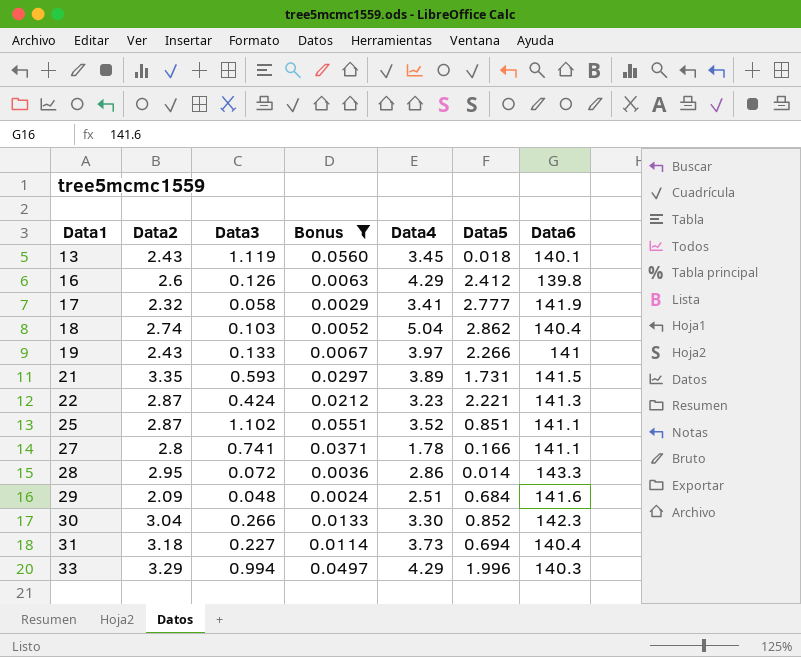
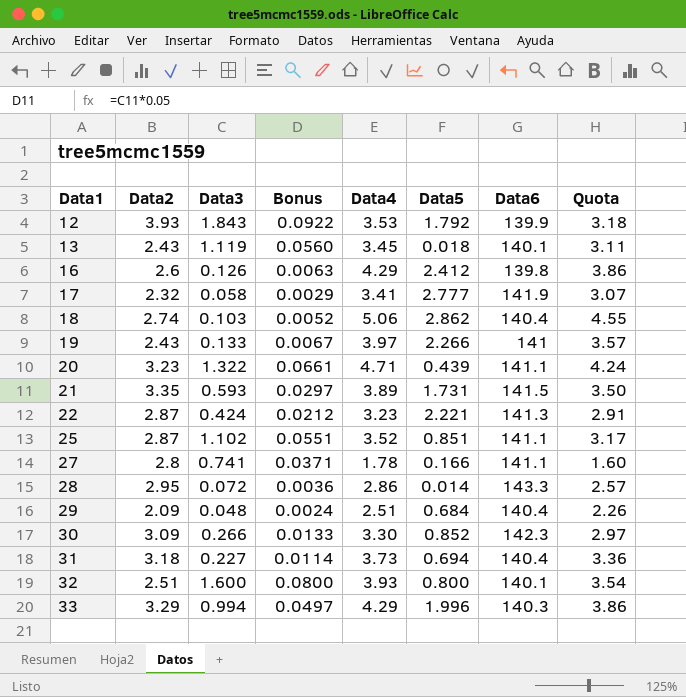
filter: Bonus <= 0.0560 -> none
column Quota | formula: none -> [Data4] * 0.9
18 | Data4: 5.04 -> 5.06
29 | Data6: 141.6 -> 140.4
30 | Data2: 3.04 -> 3.09

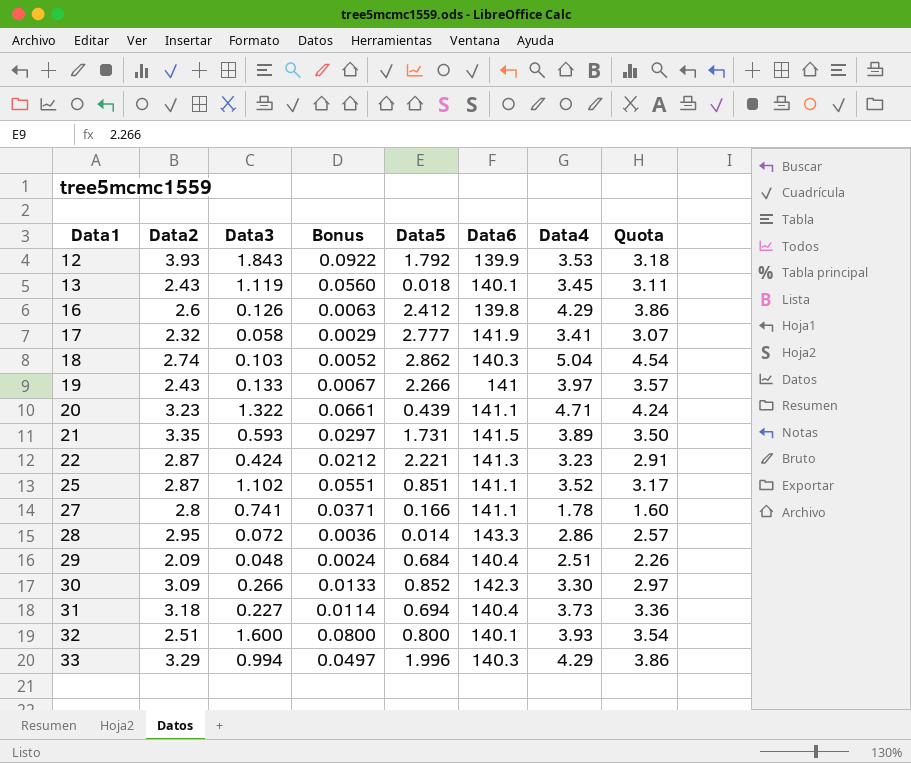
column Data4 | position: 5 -> 7
18 | Data6: 140.4 -> 140.3
18 | Data4: 5.06 -> 5.04
18 | Quota: 4.55 -> 4.54

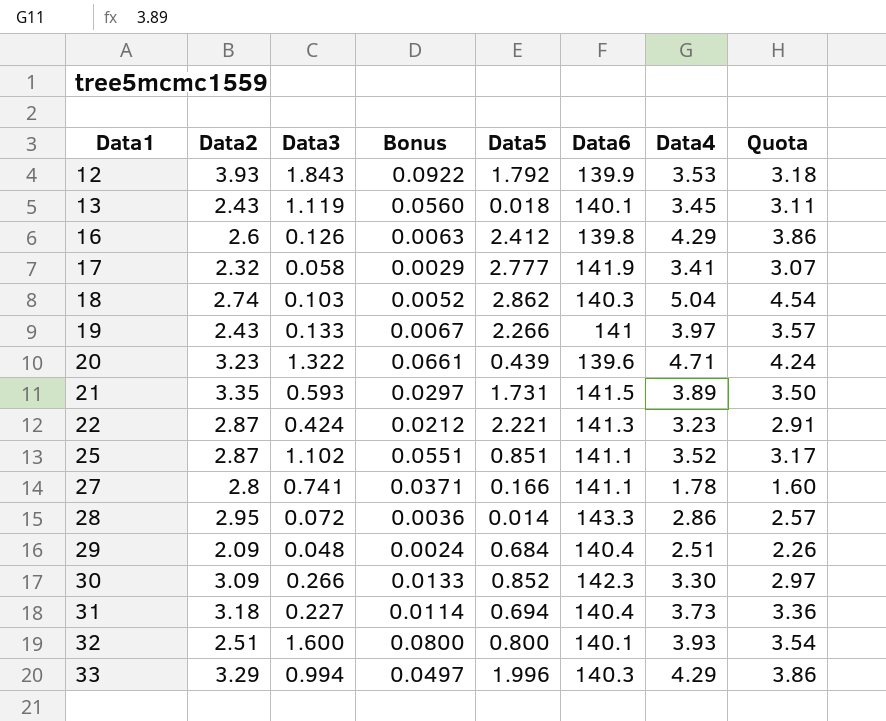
20 | Data6: 141.1 -> 139.6

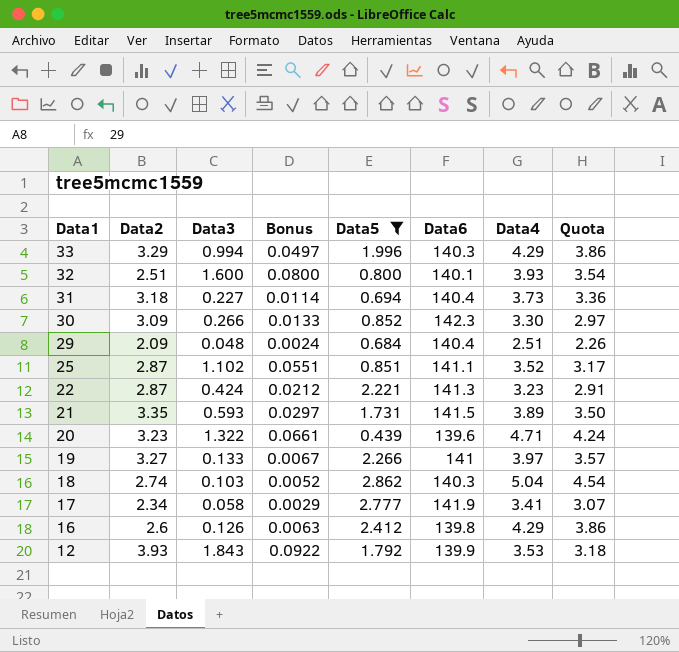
filter: none -> Data5 >= 0.439
row order: Data1 ascending -> Data1 descending
19 | Data2: 2.43 -> 3.27
17 | Data2: 2.32 -> 2.34

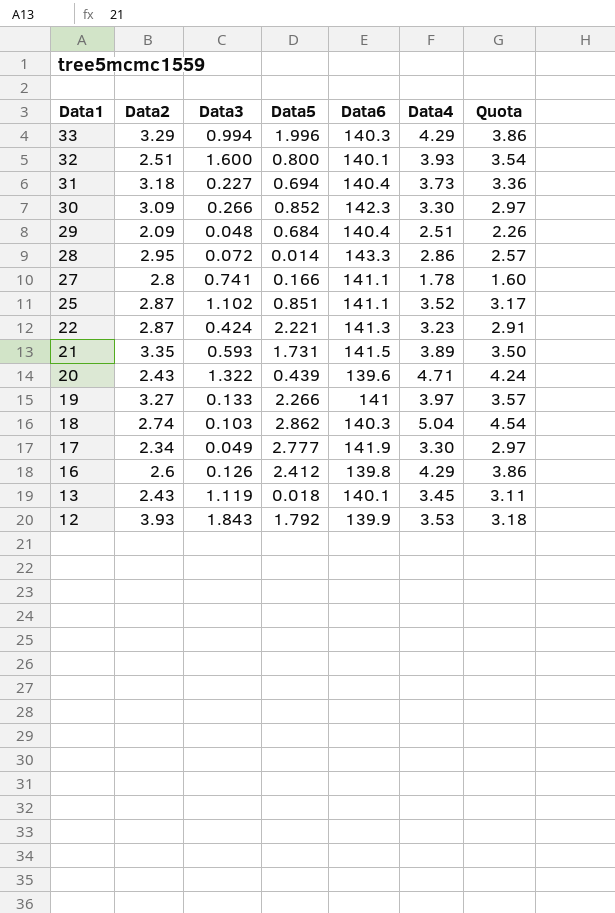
filter: Data5 >= 0.439 -> none
column Bonus | formula: [Data3] * 0.05 -> none
20 | Data2: 3.23 -> 2.43
17 | Data3: 0.058 -> 0.049
17 | Data4: 3.41 -> 3.30
17 | Quota: 3.07 -> 2.97

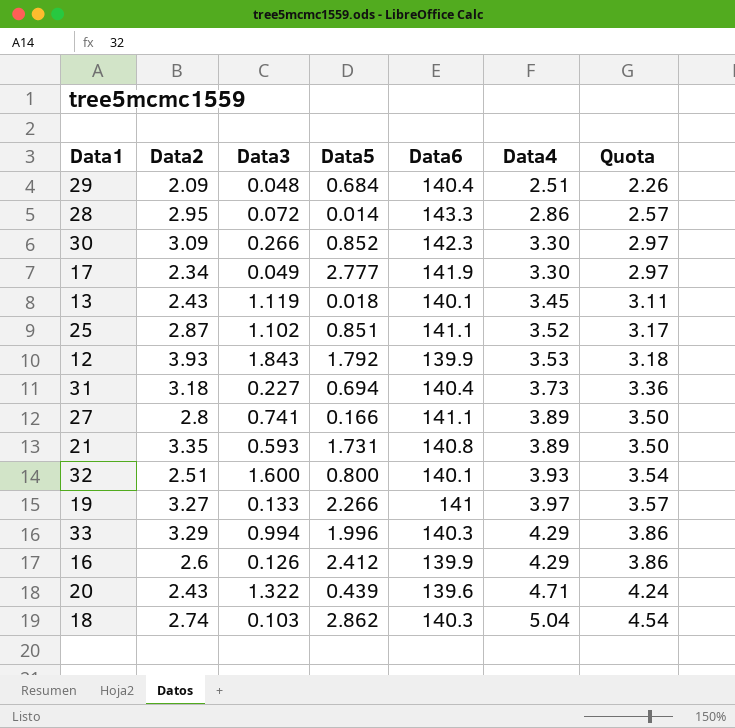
row order: Data1 descending -> Data4 ascending
row 22: 2.87 | 0.424 | 2.221 | 141.3 | 3.23 | 2.91 -> none
27 | Data4: 1.78 -> 3.89
27 | Quota: 1.60 -> 3.50
21 | Data6: 141.5 -> 140.8
16 | Data6: 139.8 -> 139.9

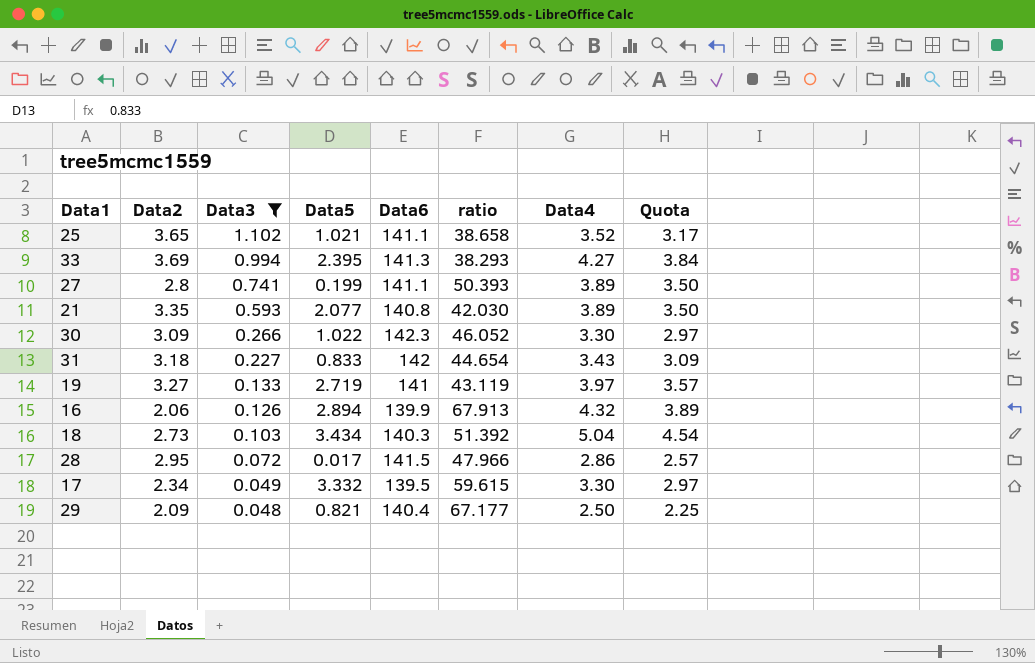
filter: none -> Data3 <= 1.102
row order: Data4 ascending -> Data3 descending
column ratio | formula: none -> [Data6] / [Data2]
25 | Data2: 2.87 -> 3.65
25 | Data5: 0.851 -> 1.021
33 | Data2: 3.29 -> 3.69
33 | Data5: 1.996 -> 2.395
33 | Data6: 140.3 -> 141.3
33 | Data4: 4.29 -> 4.27
33 | Quota: 3.86 -> 3.84
27 | Data5: 0.166 -> 0.199
21 | Data5: 1.731 -> 2.077
30 | Data5: 0.852 -> 1.022
31 | Data5: 0.694 -> 0.833
31 | Data6: 140.4 -> 142
31 | Data4: 3.73 -> 3.43
31 | Quota: 3.36 -> 3.09
19 | Data5: 2.266 -> 2.719
16 | Data2: 2.6 -> 2.06
16 | Data5: 2.412 -> 2.894
16 | Data4: 4.29 -> 4.32
16 | Quota: 3.86 -> 3.89
18 | Data2: 2.74 -> 2.73
18 | Data5: 2.862 -> 3.434
28 | Data5: 0.014 -> 0.017
28 | Data6: 143.3 -> 141.5
17 | Data5: 2.777 -> 3.332
17 | Data6: 141.9 -> 139.5
29 | Data5: 0.684 -> 0.821
29 | Data4: 2.51 -> 2.50
29 | Quota: 2.26 -> 2.25

